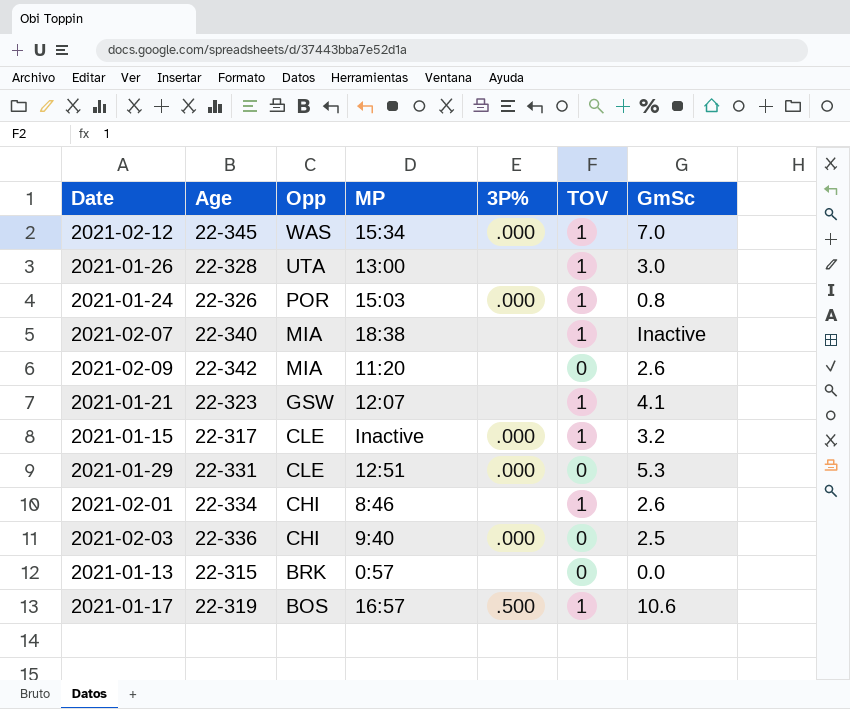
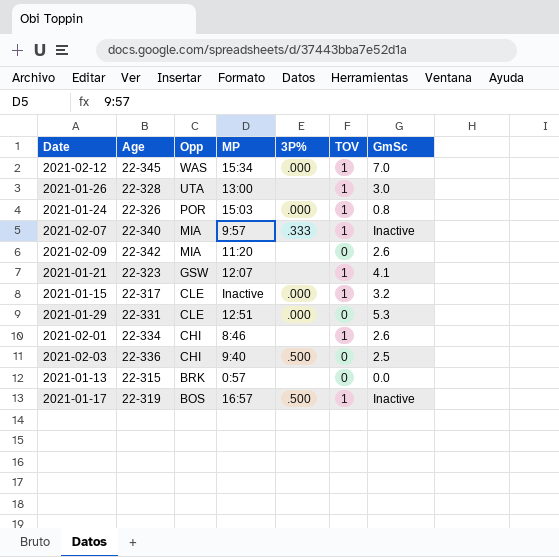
2021-02-07 | MP: 18:38 -> 9:57
2021-02-07 | 3P%: none -> .333
2021-02-03 | 3P%: .000 -> .500
2021-01-17 | GmSc: 10.6 -> Inactive

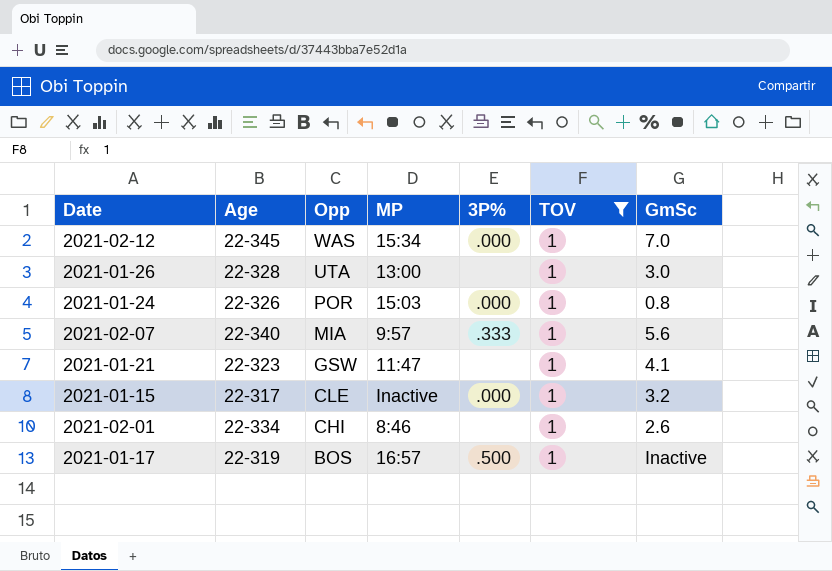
filter: none -> TOV = 1
2021-02-07 | GmSc: Inactive -> 5.6
2021-01-21 | MP: 12:07 -> 11:47

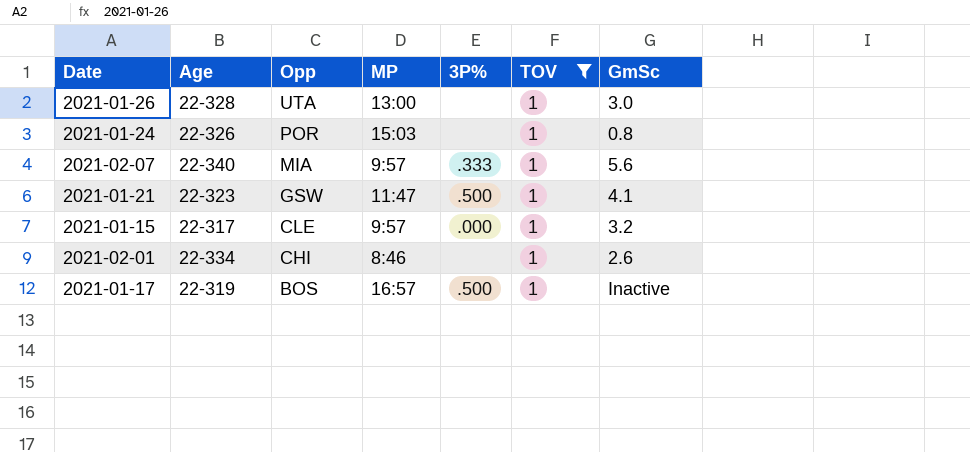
row 2021-02-12: 22-345 | WAS | 15:34 | .000 | 1 | 7.0 -> none
2021-01-24 | 3P%: .000 -> none
2021-01-21 | 3P%: none -> .500
2021-01-15 | MP: Inactive -> 9:57

